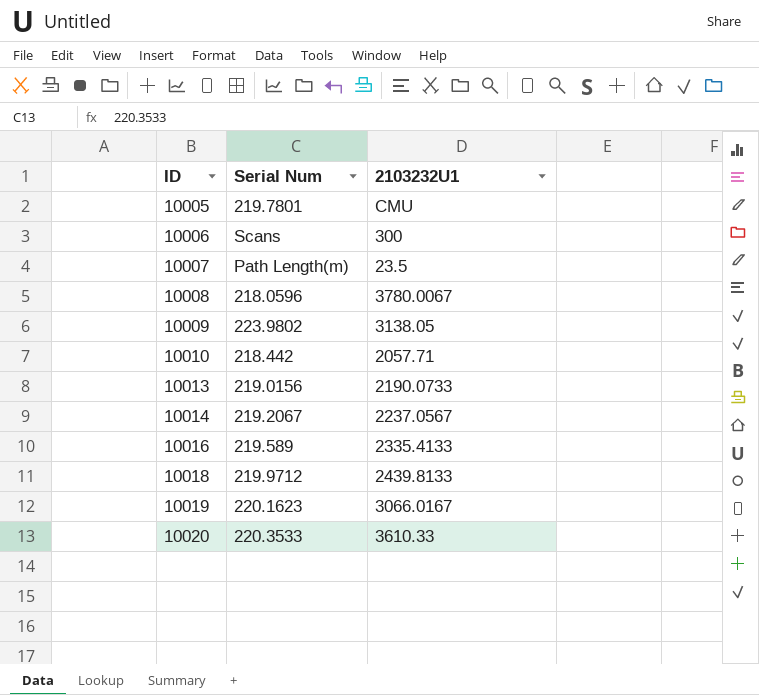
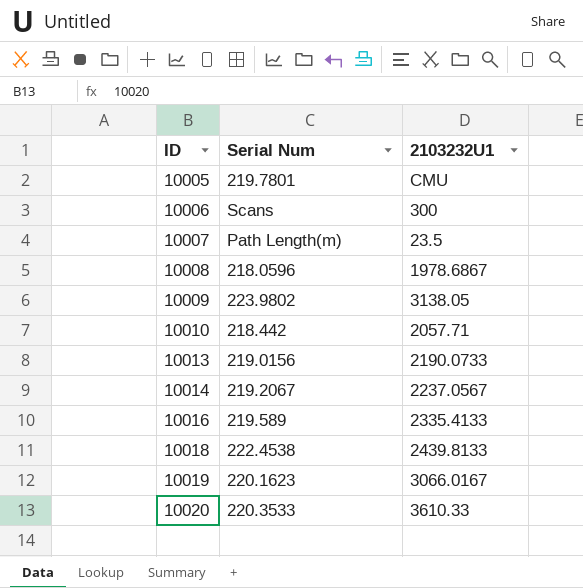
10008 | 2103232U1: 3780.0067 -> 1978.6867
10018 | Serial Num: 219.9712 -> 222.4538

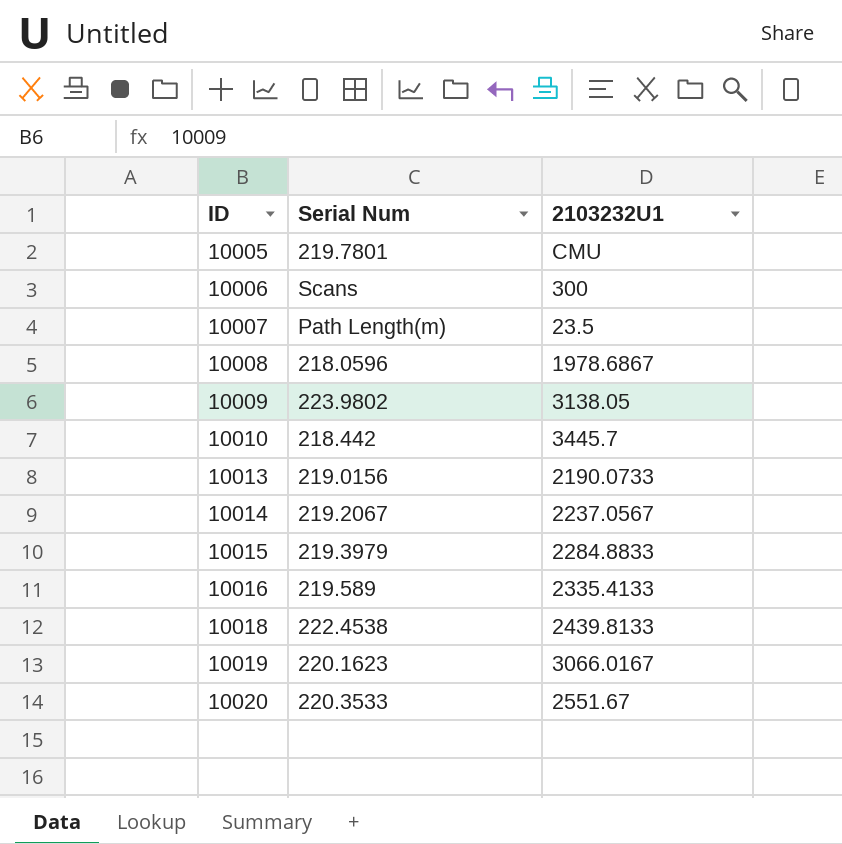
10010 | 2103232U1: 2057.71 -> 3445.7
row 10015: none -> 219.3979 | 2284.8833
10020 | 2103232U1: 3610.33 -> 2551.67

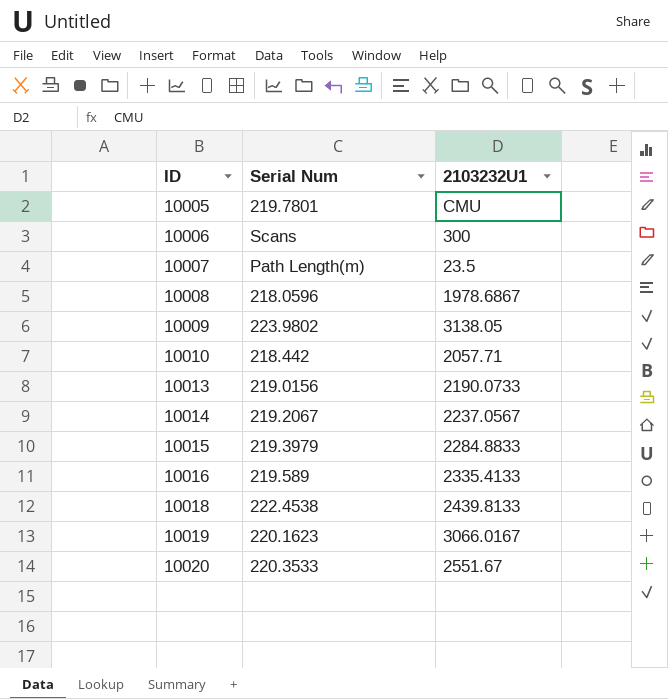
10010 | 2103232U1: 3445.7 -> 2057.71

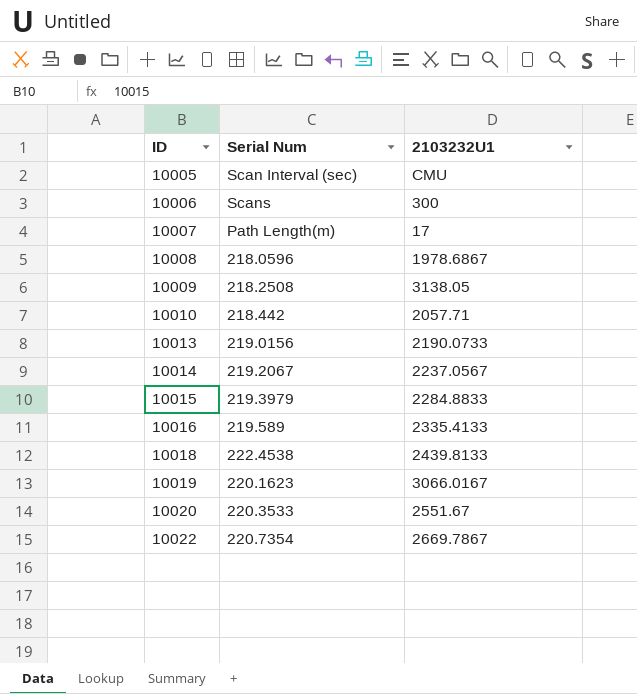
10005 | Serial Num: 219.7801 -> Scan Interval (sec)
10007 | 2103232U1: 23.5 -> 17
10009 | Serial Num: 223.9802 -> 218.2508
row 10022: none -> 220.7354 | 2669.7867

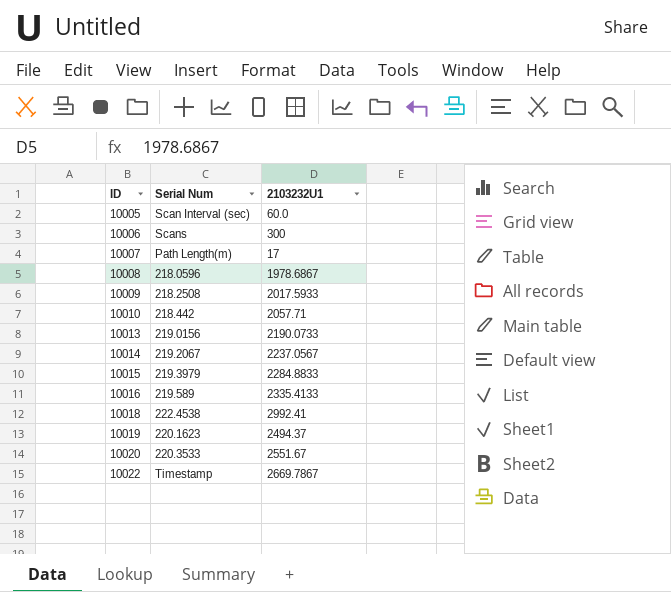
10005 | 2103232U1: CMU -> 60.0
10009 | 2103232U1: 3138.05 -> 2017.5933
10018 | 2103232U1: 2439.8133 -> 2992.41
10019 | 2103232U1: 3066.0167 -> 2494.37
10022 | Serial Num: 220.7354 -> Timestamp

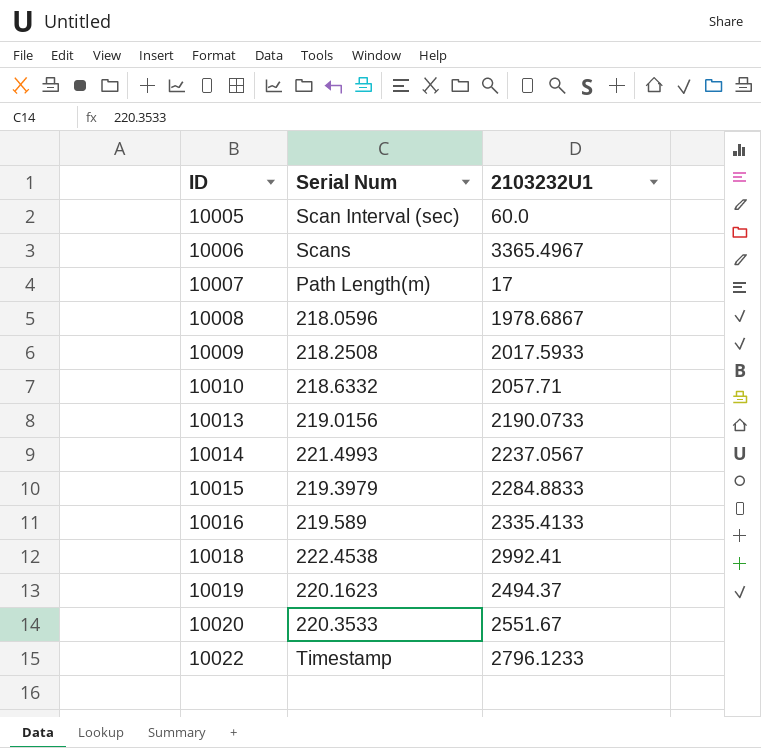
10006 | 2103232U1: 300 -> 3365.4967
10010 | Serial Num: 218.442 -> 218.6332
10014 | Serial Num: 219.2067 -> 221.4993
10022 | 2103232U1: 2669.7867 -> 2796.1233

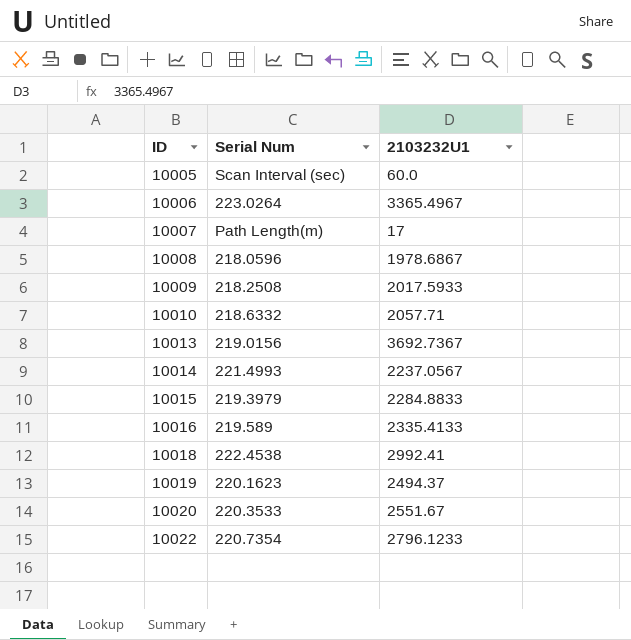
10006 | Serial Num: Scans -> 223.0264
10013 | 2103232U1: 2190.0733 -> 3692.7367
10022 | Serial Num: Timestamp -> 220.7354

